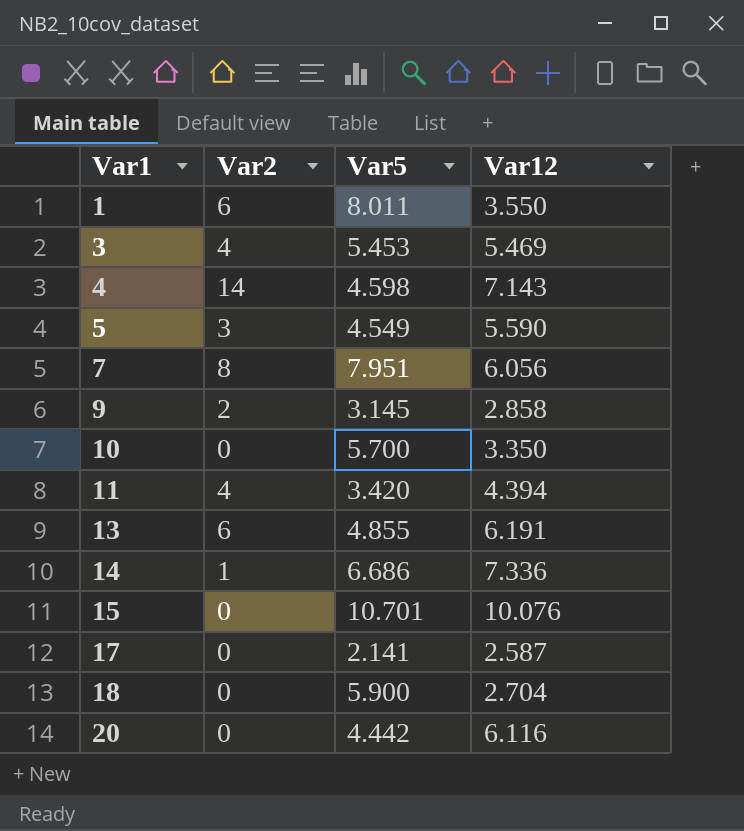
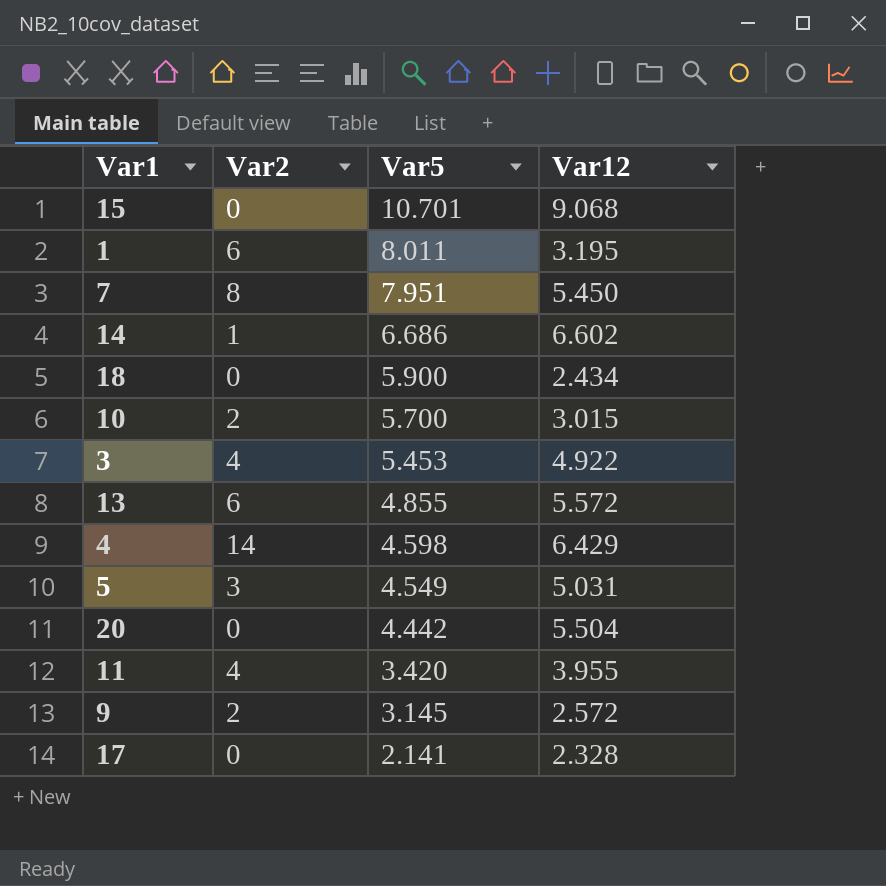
row order: Var1 ascending -> Var5 descending
15 | Var12: 10.076 -> 9.068
1 | Var12: 3.550 -> 3.195
7 | Var12: 6.056 -> 5.450
14 | Var12: 7.336 -> 6.602
18 | Var12: 2.704 -> 2.434
10 | Var2: 0 -> 2
10 | Var12: 3.350 -> 3.015
3 | Var12: 5.469 -> 4.922
13 | Var12: 6.191 -> 5.572
4 | Var12: 7.143 -> 6.429
5 | Var12: 5.590 -> 5.031
20 | Var12: 6.116 -> 5.504
11 | Var12: 4.394 -> 3.955
9 | Var12: 2.858 -> 2.572
17 | Var12: 2.587 -> 2.328

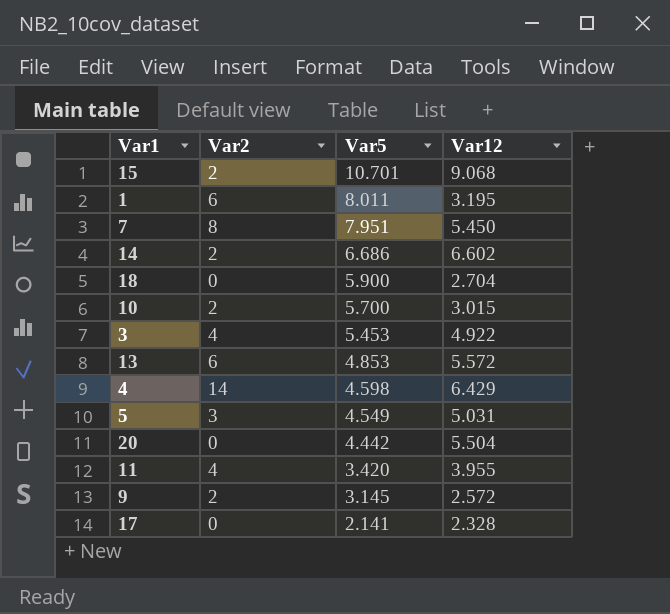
15 | Var2: 0 -> 2
14 | Var2: 1 -> 2
18 | Var12: 2.434 -> 2.704
13 | Var5: 4.855 -> 4.853

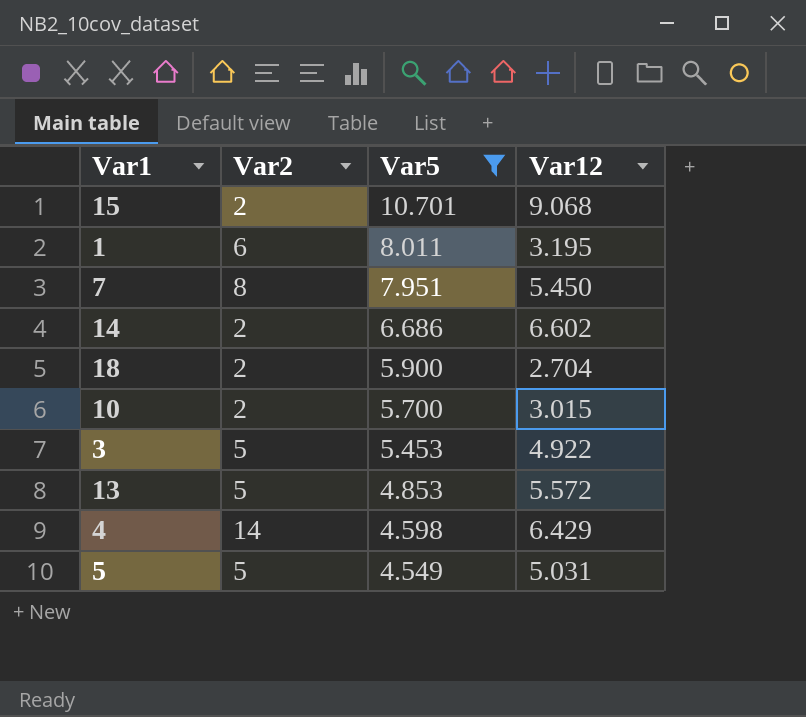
filter: none -> Var5 >= 4.549
18 | Var2: 0 -> 2
3 | Var2: 4 -> 5
13 | Var2: 6 -> 5
5 | Var2: 3 -> 5

